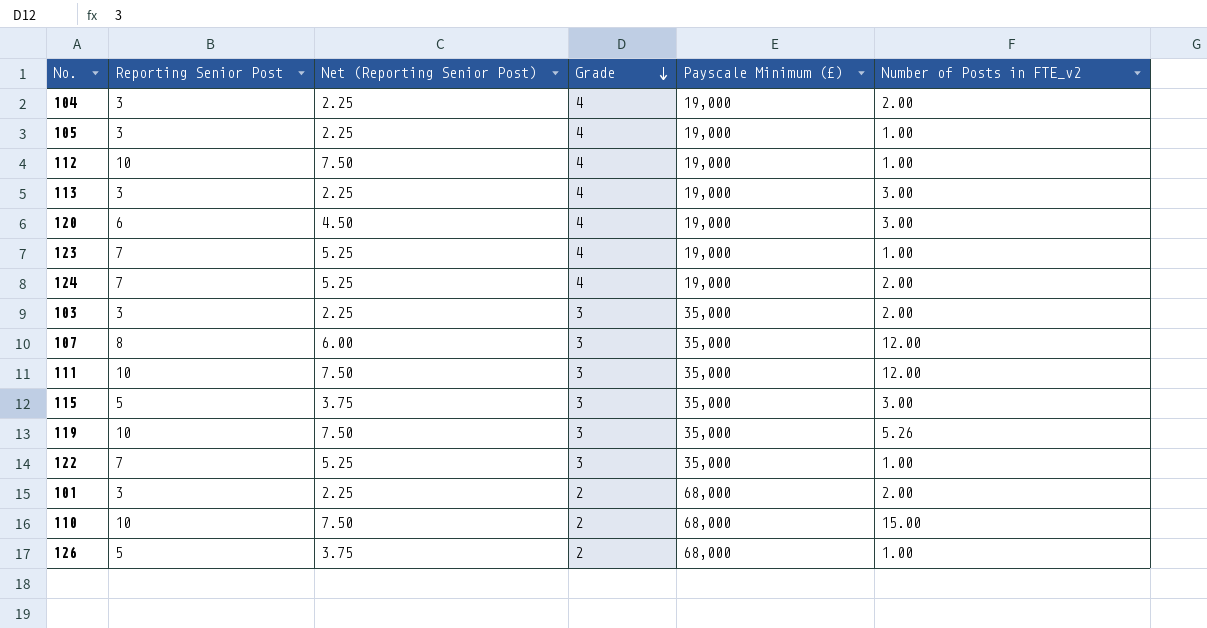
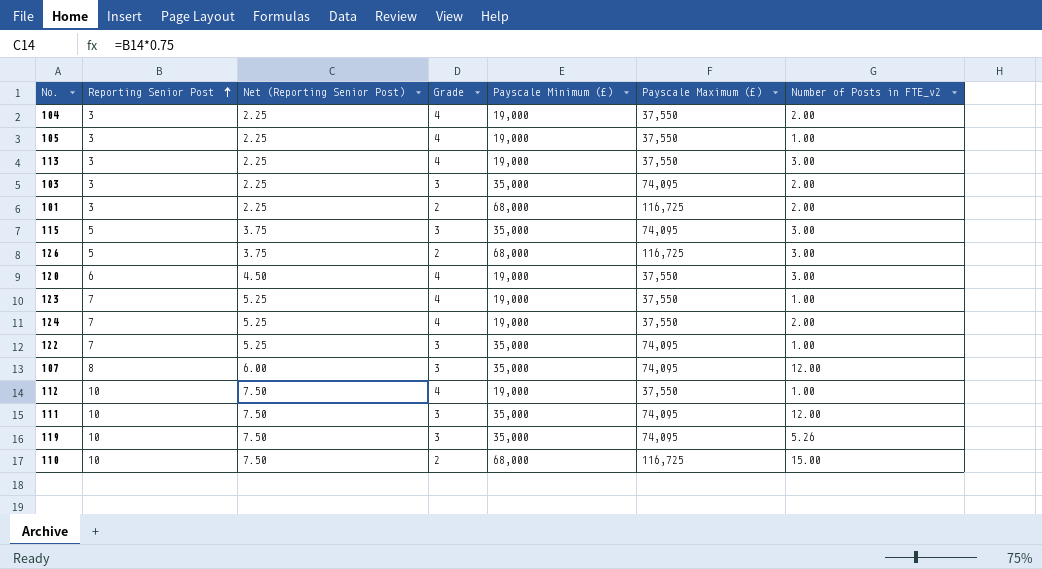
row order: Grade descending -> Reporting Senior Post ascending
column Payscale Maximum (£) | position: none -> 6
126 | Number of Posts in FTE_v2: 1.00 -> 3.00

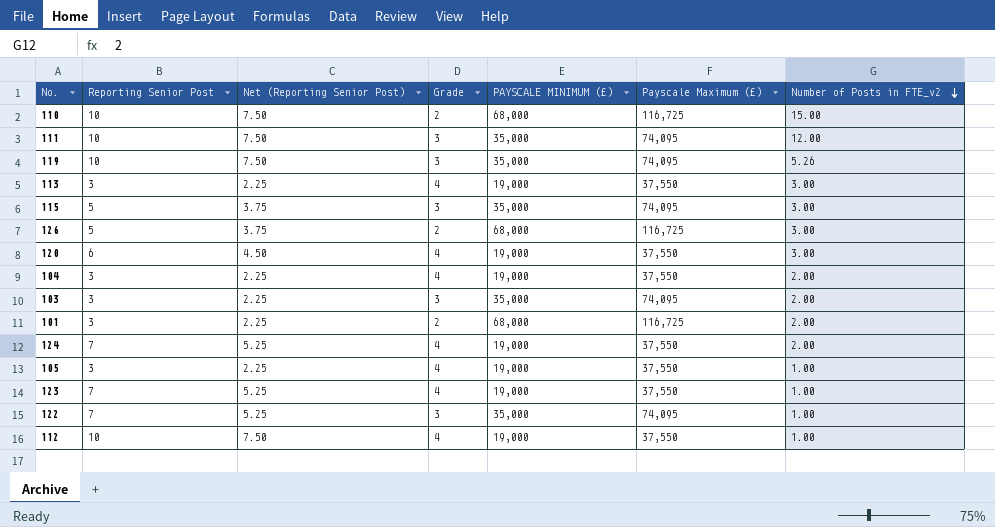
row order: Reporting Senior Post ascending -> Number of Posts in FTE_v2 descending
column name: Payscale Minimum (£) -> PAYSCALE MINIMUM (£)
row 107: 8 | 6.00 | 3 | 35,000 | 74,095 | 12.00 -> none

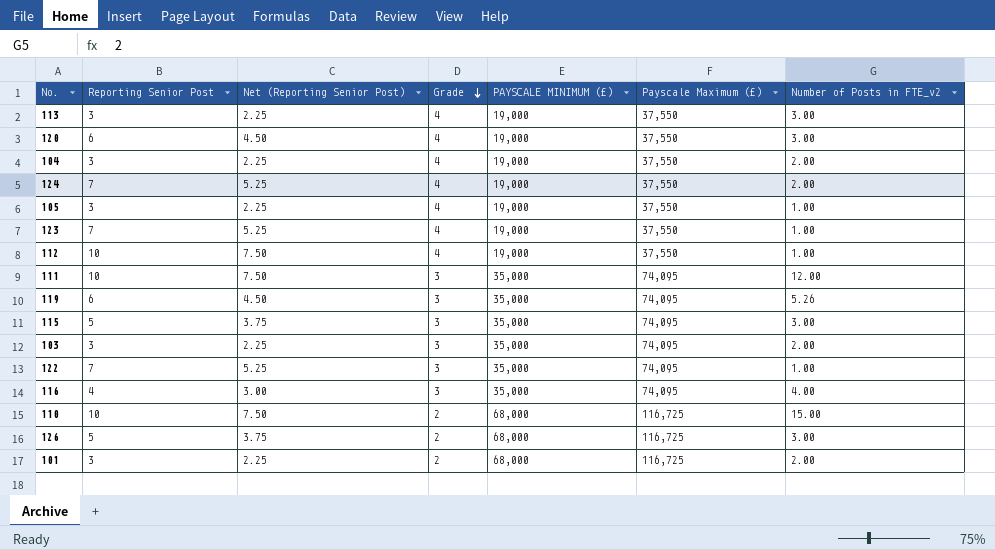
row order: Number of Posts in FTE_v2 descending -> Grade descending
119 | Reporting Senior Post: 10 -> 6
119 | Net (Reporting Senior Post): 7.50 -> 4.50
row 116: none -> 4 | 3.00 | 3 | 35,000 | 74,095 | 4.00

